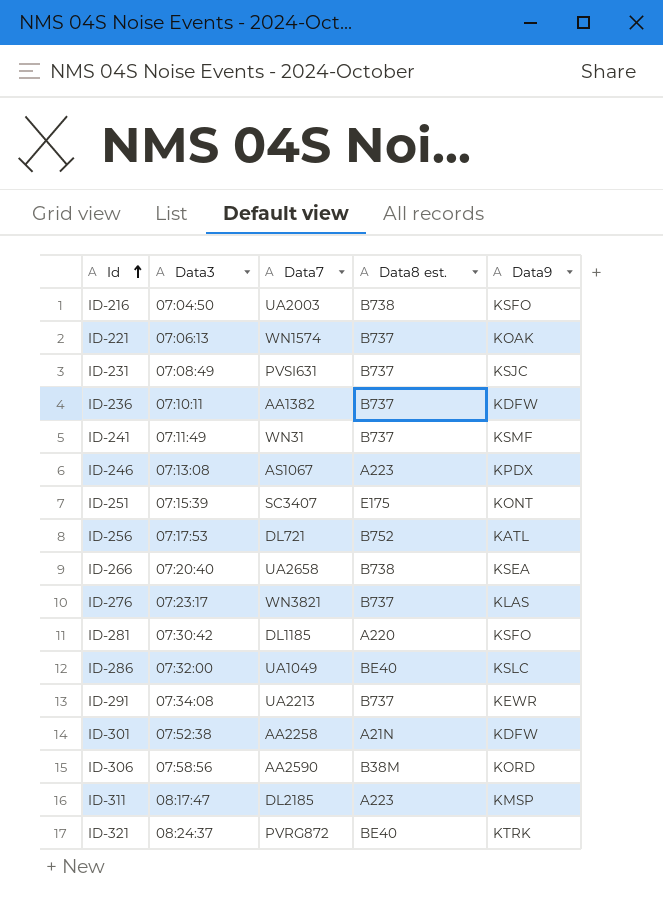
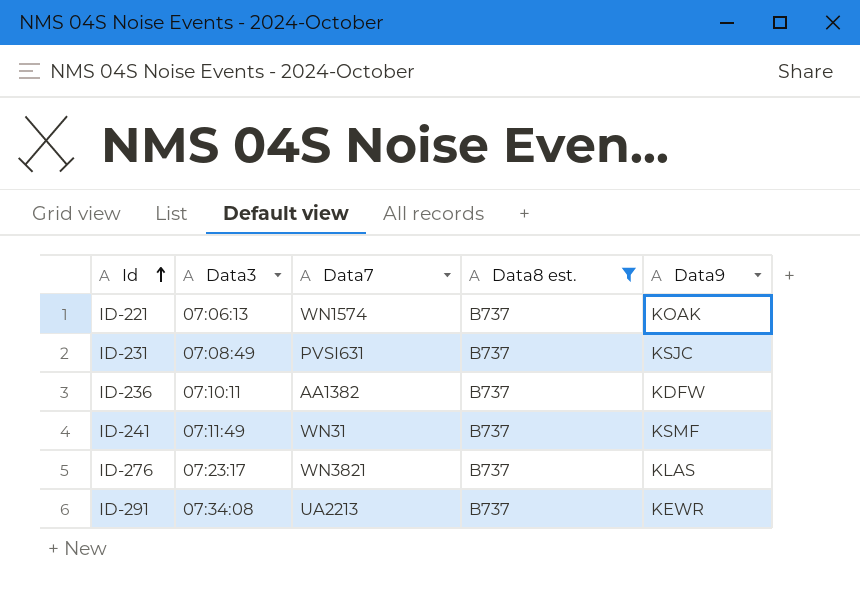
filter: none -> Data8 est. = B737

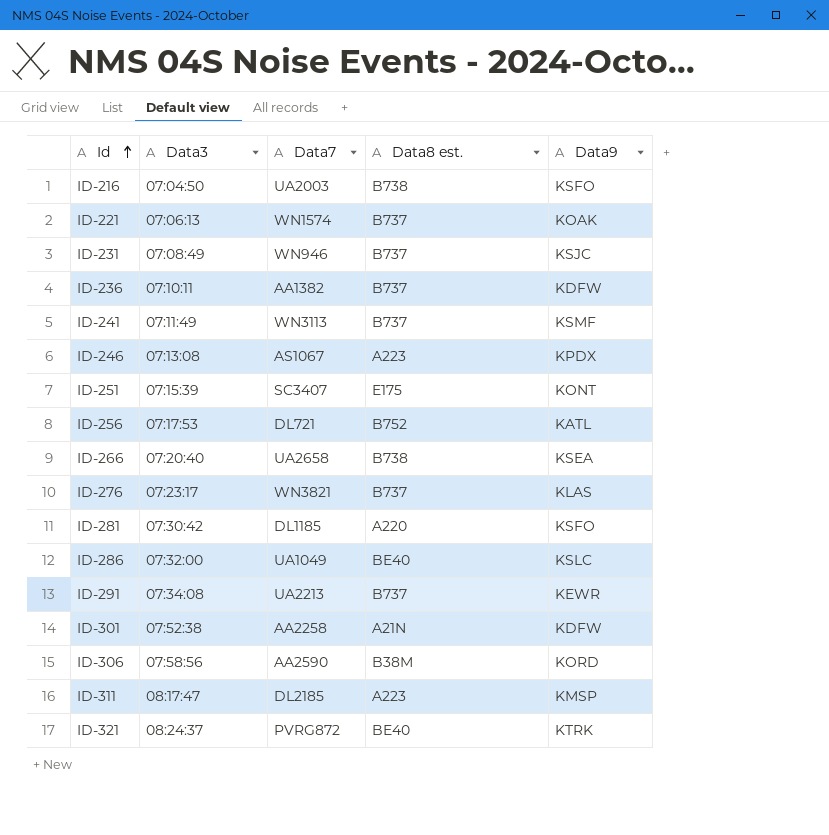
filter: Data8 est. = B737 -> none
ID-231 | Data7: PVSI631 -> WN946
ID-241 | Data7: WN31 -> WN3113

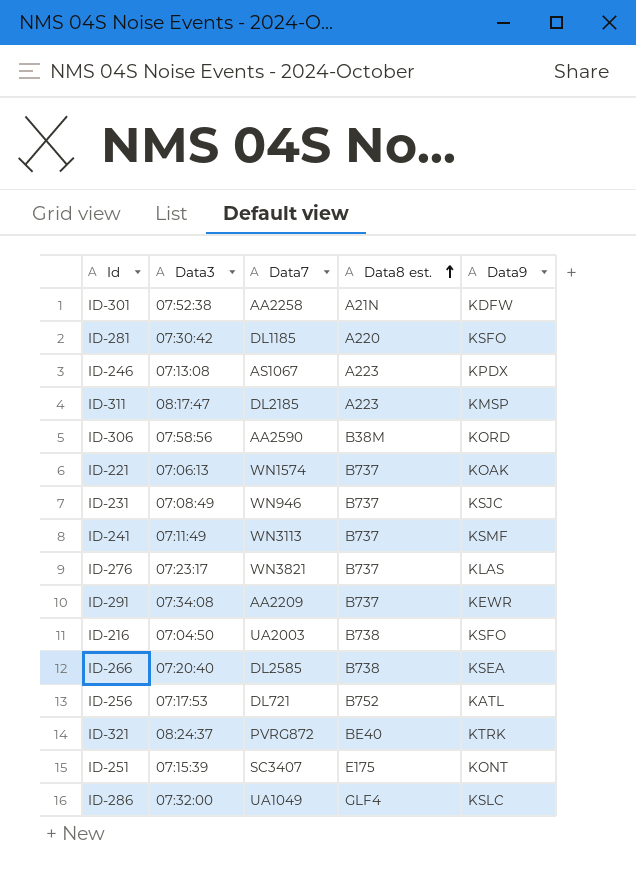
row order: Id ascending -> Data8 est. ascending
row ID-236: 07:10:11 | AA1382 | B737 | KDFW -> none
ID-291 | Data7: UA2213 -> AA2209
ID-266 | Data7: UA2658 -> DL2585
ID-286 | Data8 est.: BE40 -> GLF4

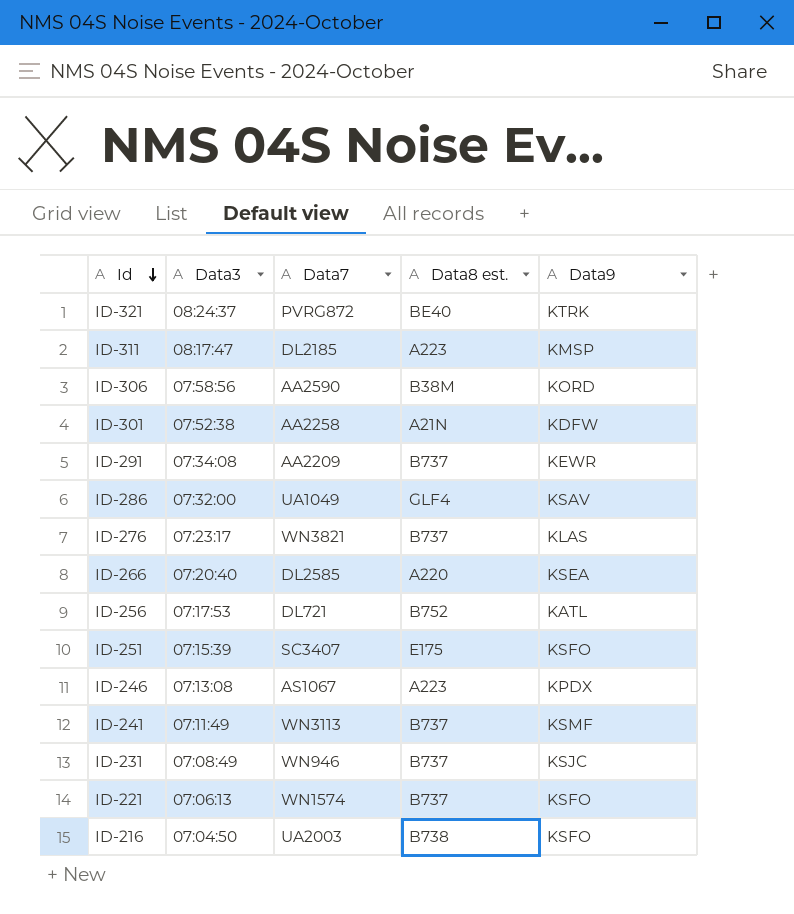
row order: Data8 est. ascending -> Id descending
row ID-281: 07:30:42 | DL1185 | A220 | KSFO -> none
ID-286 | Data9: KSLC -> KSAV
ID-266 | Data8 est.: B738 -> A220
ID-251 | Data9: KONT -> KSFO
ID-221 | Data9: KOAK -> KSFO

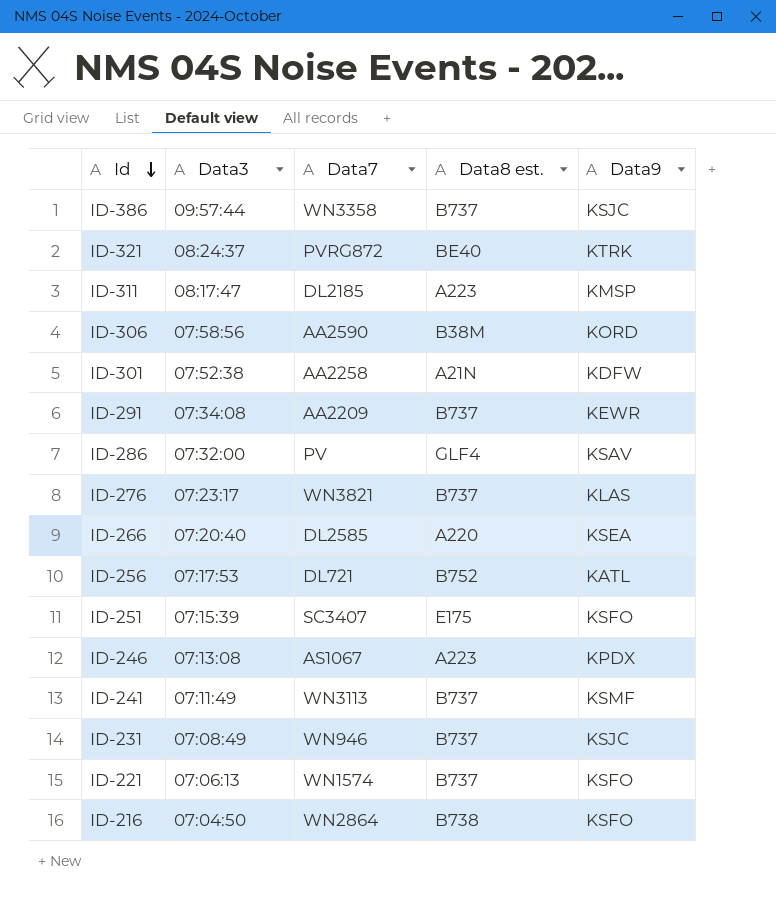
row ID-386: none -> 09:57:44 | WN3358 | B737 | KSJC
ID-286 | Data7: UA1049 -> PV
ID-216 | Data7: UA2003 -> WN2864

